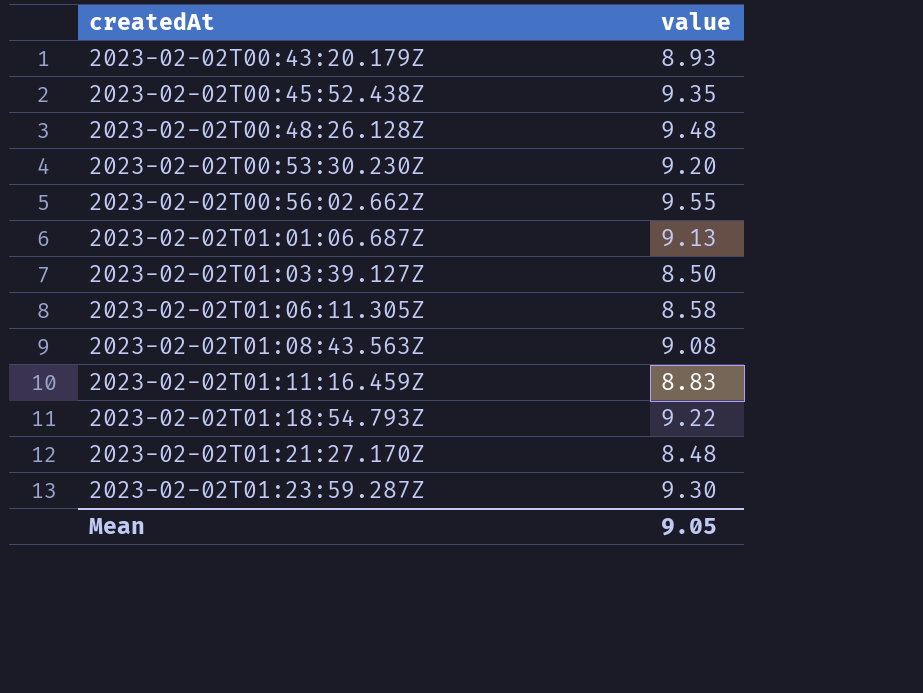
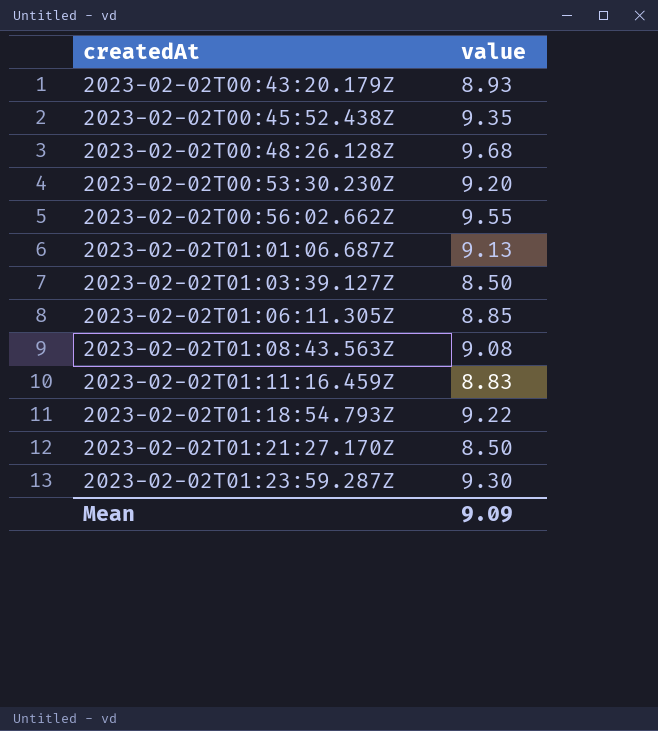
2023-02-02T00:48:26.128Z | value: 9.48 -> 9.68
2023-02-02T01:06:11.305Z | value: 8.58 -> 8.85
2023-02-02T01:21:27.170Z | value: 8.48 -> 8.50
Mean | value: 9.05 -> 9.09

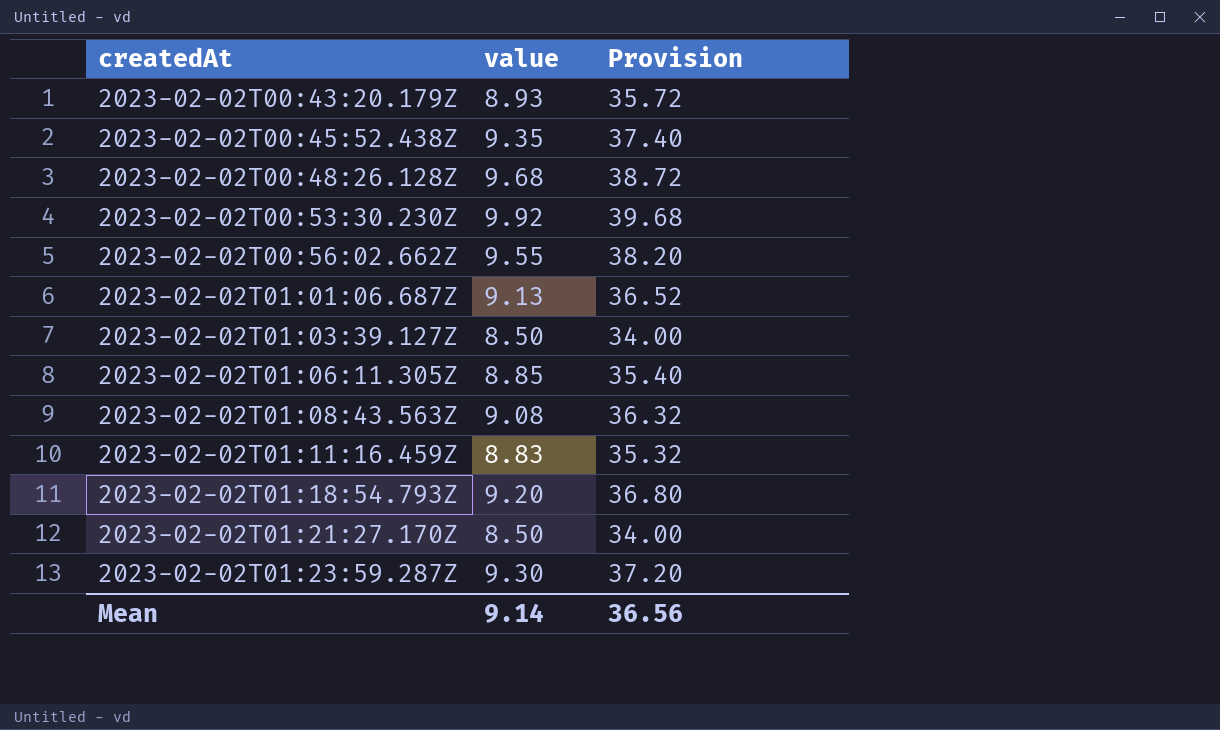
column Provision | formula: none -> [value] * 4
2023-02-02T00:53:30.230Z | value: 9.20 -> 9.92
2023-02-02T01:18:54.793Z | value: 9.22 -> 9.20
Mean | value: 9.09 -> 9.14

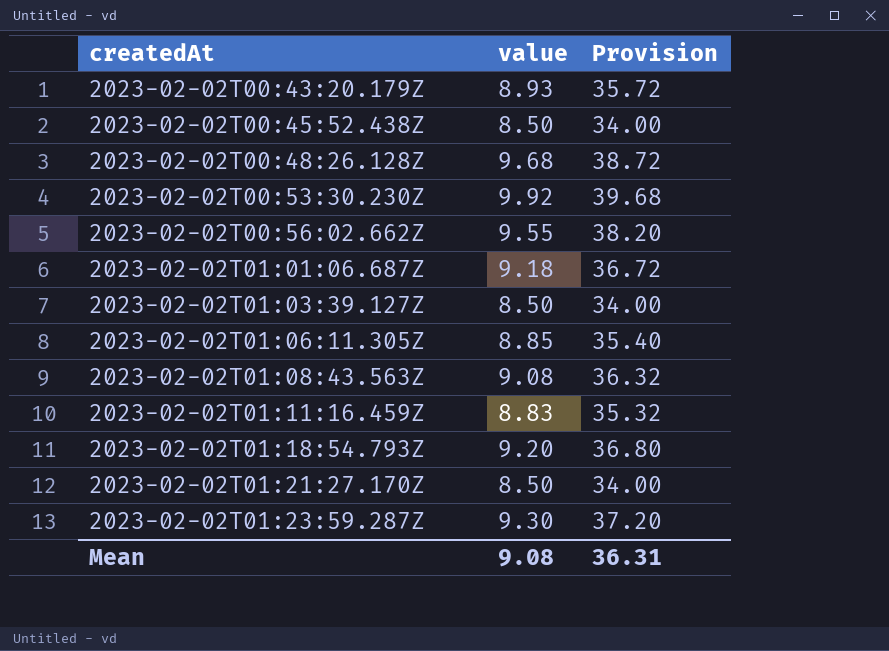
2023-02-02T00:45:52.438Z | value: 9.35 -> 8.50
2023-02-02T00:45:52.438Z | Provision: 37.40 -> 34.00
2023-02-02T01:01:06.687Z | value: 9.13 -> 9.18
2023-02-02T01:01:06.687Z | Provision: 36.52 -> 36.72
Mean | value: 9.14 -> 9.08
Mean | Provision: 36.56 -> 36.31

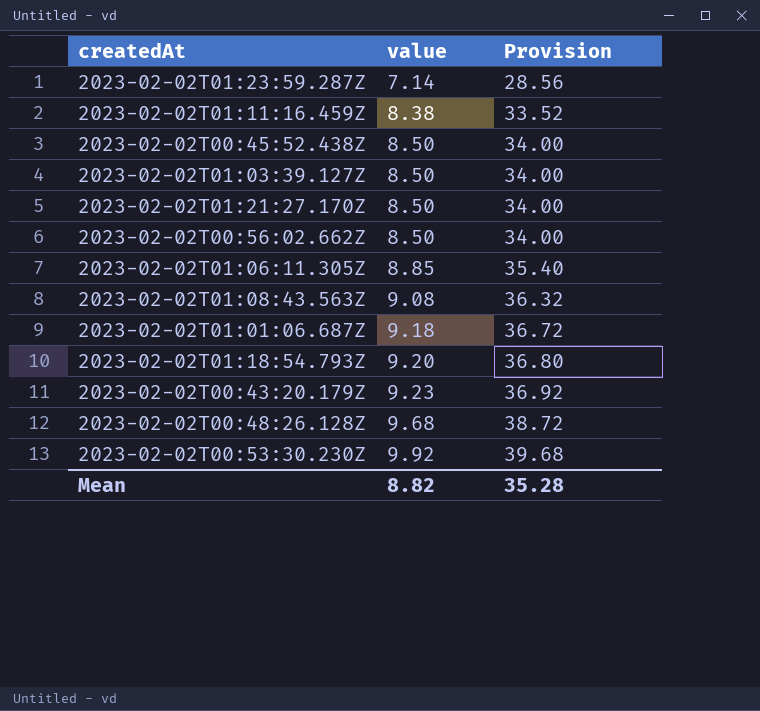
row order: createdAt ascending -> value ascending
2023-02-02T01:23:59.287Z | value: 9.30 -> 7.14
2023-02-02T01:23:59.287Z | Provision: 37.20 -> 28.56
2023-02-02T01:11:16.459Z | value: 8.83 -> 8.38
2023-02-02T01:11:16.459Z | Provision: 35.32 -> 33.52
2023-02-02T00:56:02.662Z | value: 9.55 -> 8.50
2023-02-02T00:56:02.662Z | Provision: 38.20 -> 34.00
2023-02-02T00:43:20.179Z | value: 8.93 -> 9.23
2023-02-02T00:43:20.179Z | Provision: 35.72 -> 36.92
Mean | value: 9.08 -> 8.82
Mean | Provision: 36.31 -> 35.28

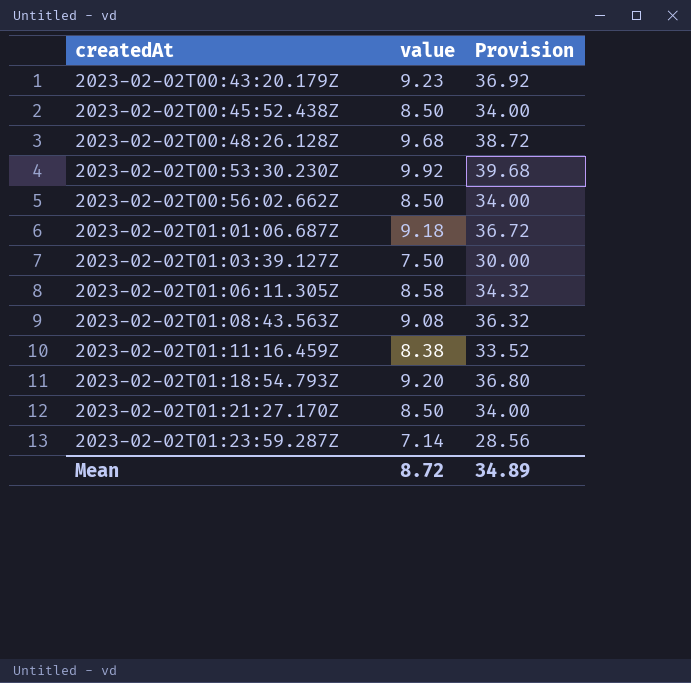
row order: value ascending -> createdAt ascending
2023-02-02T01:03:39.127Z | value: 8.50 -> 7.50
2023-02-02T01:03:39.127Z | Provision: 34.00 -> 30.00
2023-02-02T01:06:11.305Z | value: 8.85 -> 8.58
2023-02-02T01:06:11.305Z | Provision: 35.40 -> 34.32
Mean | value: 8.82 -> 8.72
Mean | Provision: 35.28 -> 34.89

